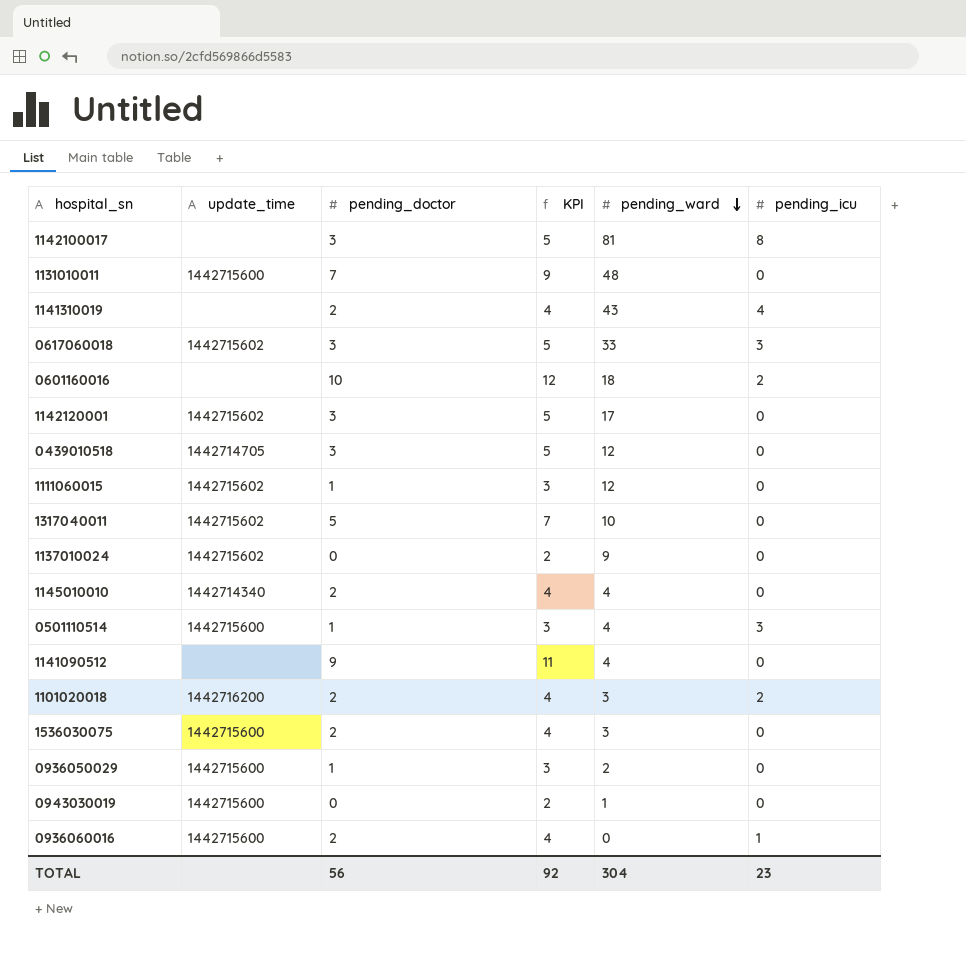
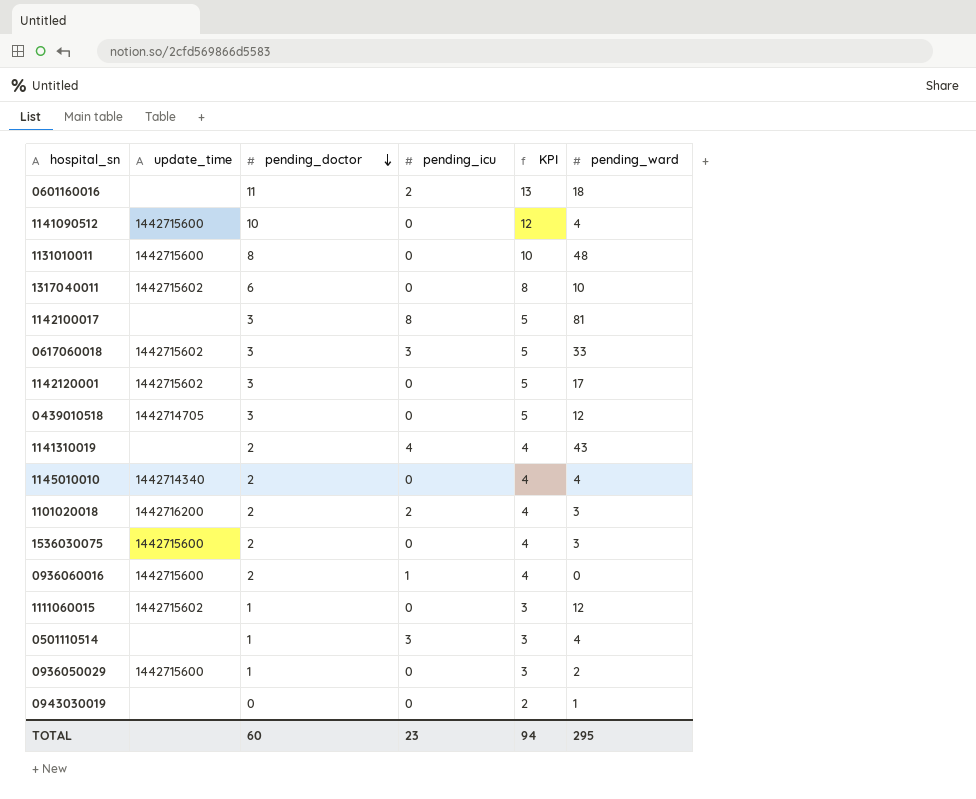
row order: pending_ward descending -> pending_doctor descending
column pending_icu | position: 6 -> 4
row 1137010024: 1442715602 | 0 | 2 | 9 | 0 -> none
0601160016 | pending_doctor: 10 -> 11
0601160016 | KPI: 12 -> 13
1141090512 | update_time: none -> 1442715600
1141090512 | pending_doctor: 9 -> 10
1141090512 | KPI: 11 -> 12
1131010011 | pending_doctor: 7 -> 8
1131010011 | KPI: 9 -> 10
1317040011 | pending_doctor: 5 -> 6
1317040011 | KPI: 7 -> 8
0501110514 | update_time: 1442715600 -> none
0943030019 | update_time: 1442715600 -> none
TOTAL | pending_doctor: 56 -> 60
TOTAL | KPI: 92 -> 94
TOTAL | pending_ward: 304 -> 295

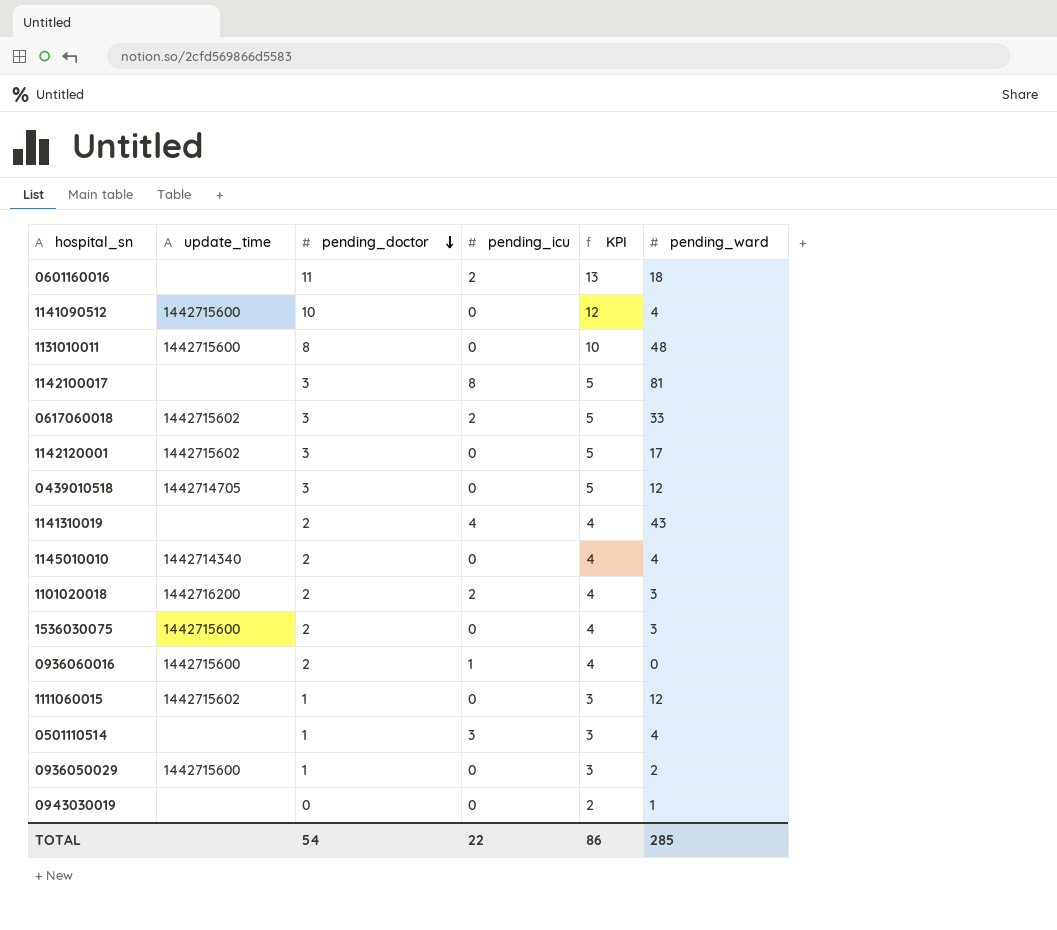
row 1317040011: 1442715602 | 6 | 0 | 8 | 10 -> none
0617060018 | pending_icu: 3 -> 2
TOTAL | pending_doctor: 60 -> 54
TOTAL | pending_icu: 23 -> 22
TOTAL | KPI: 94 -> 86
TOTAL | pending_ward: 295 -> 285

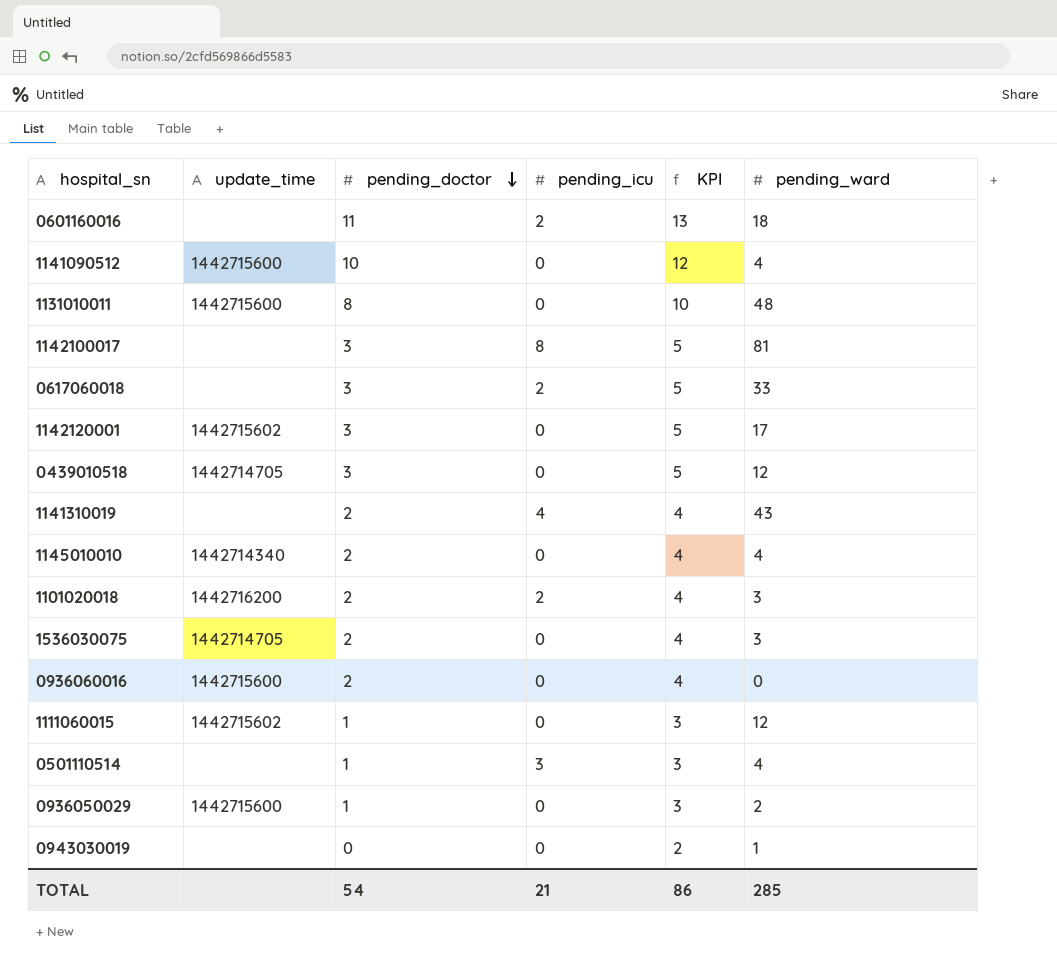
0617060018 | update_time: 1442715602 -> none
1536030075 | update_time: 1442715600 -> 1442714705
0936060016 | pending_icu: 1 -> 0
TOTAL | pending_icu: 22 -> 21

